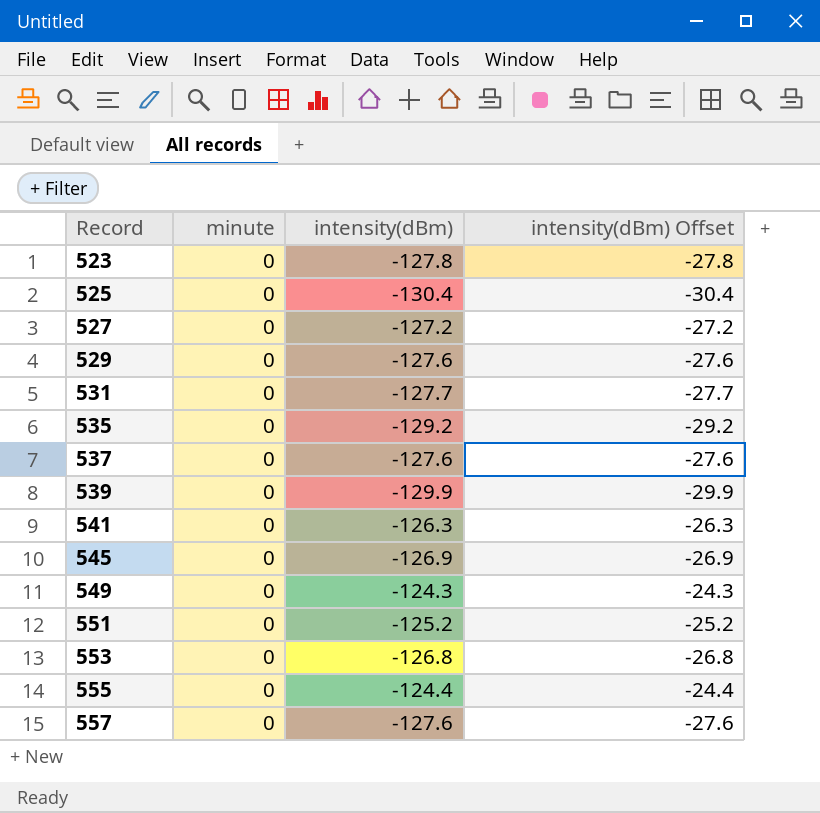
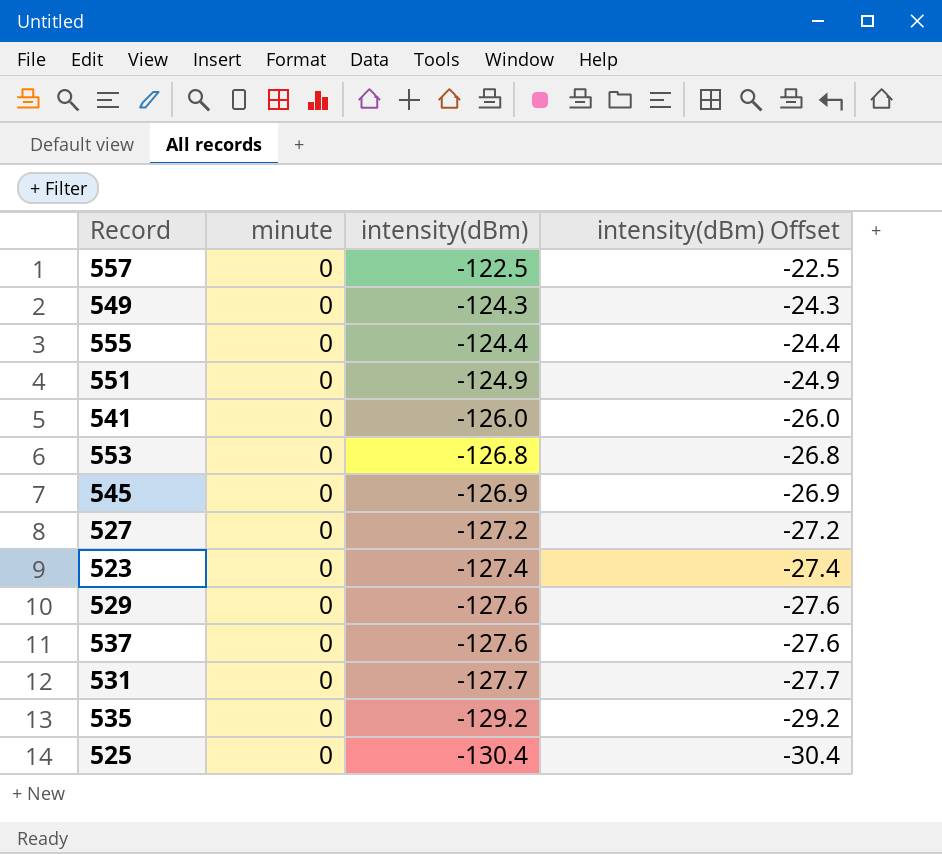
row order: Record ascending -> intensity(dBm) descending
row 539: 0 | -129.9 | -29.9 -> none
557 | intensity(dBm): -127.6 -> -122.5
557 | intensity(dBm) Offset: -27.6 -> -22.5
551 | intensity(dBm): -125.2 -> -124.9
551 | intensity(dBm) Offset: -25.2 -> -24.9
541 | intensity(dBm): -126.3 -> -126.0
541 | intensity(dBm) Offset: -26.3 -> -26.0
523 | intensity(dBm): -127.8 -> -127.4
523 | intensity(dBm) Offset: -27.8 -> -27.4

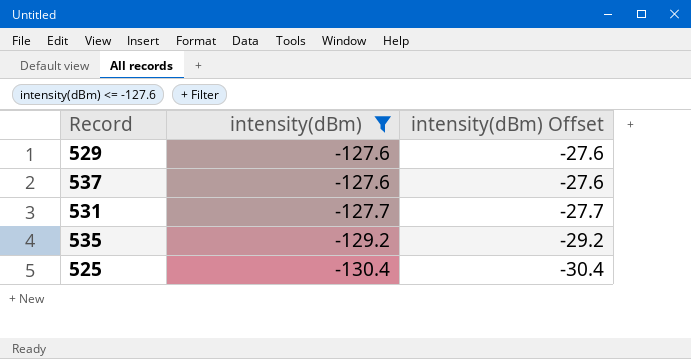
filter: none -> intensity(dBm) <= -127.6
column minute | position: 2 -> none

